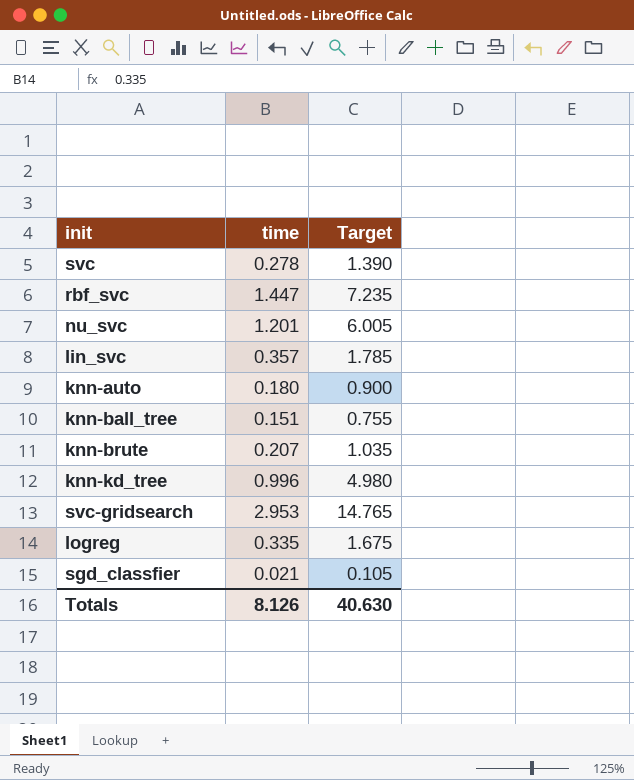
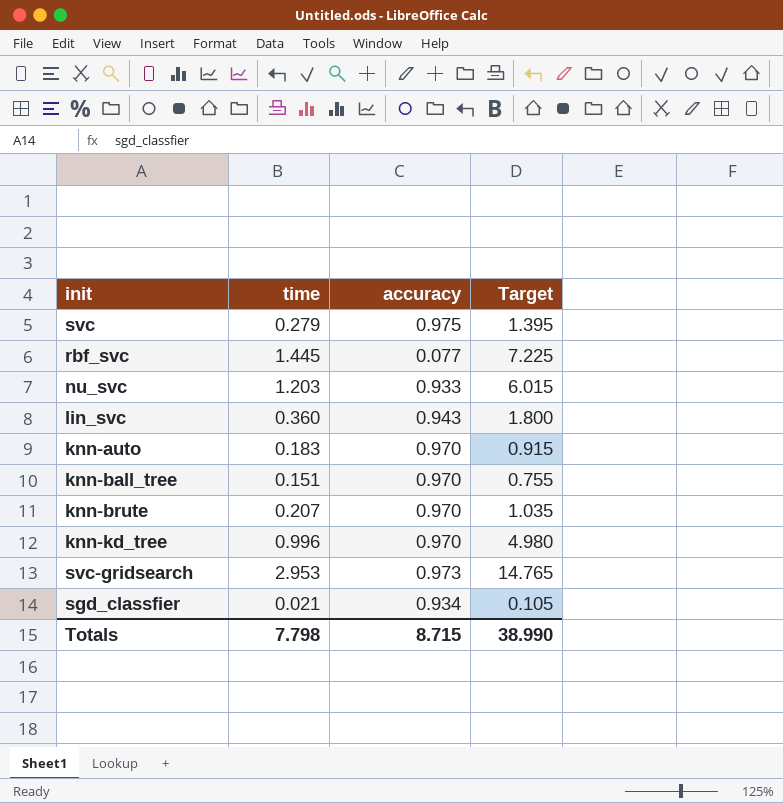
column accuracy | position: none -> 3
row logreg: 0.335 | 1.675 -> none
svc | time: 0.278 -> 0.279
svc | Target: 1.390 -> 1.395
rbf_svc | time: 1.447 -> 1.445
rbf_svc | Target: 7.235 -> 7.225
nu_svc | time: 1.201 -> 1.203
nu_svc | Target: 6.005 -> 6.015
lin_svc | time: 0.357 -> 0.360
lin_svc | Target: 1.785 -> 1.800
knn-auto | time: 0.180 -> 0.183
knn-auto | Target: 0.900 -> 0.915
Totals | time: 8.126 -> 7.798
Totals | Target: 40.630 -> 38.990

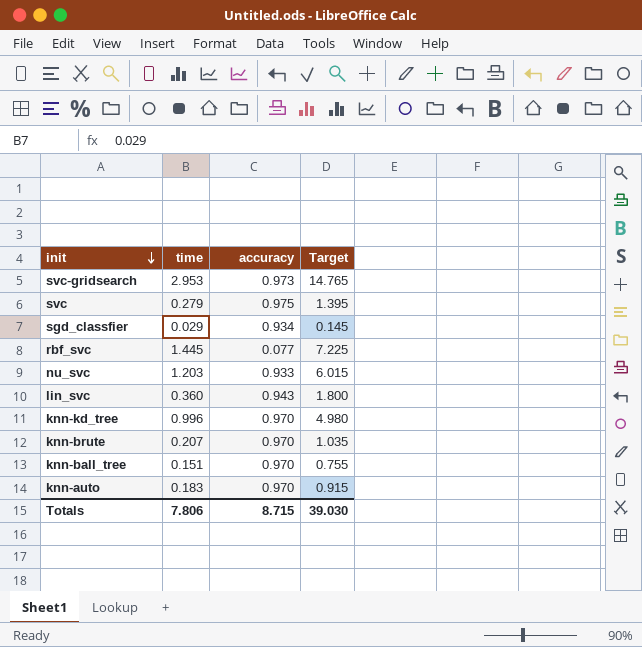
row order: none -> init descending
sgd_classfier | time: 0.021 -> 0.029
sgd_classfier | Target: 0.105 -> 0.145
Totals | time: 7.798 -> 7.806
Totals | Target: 38.990 -> 39.030

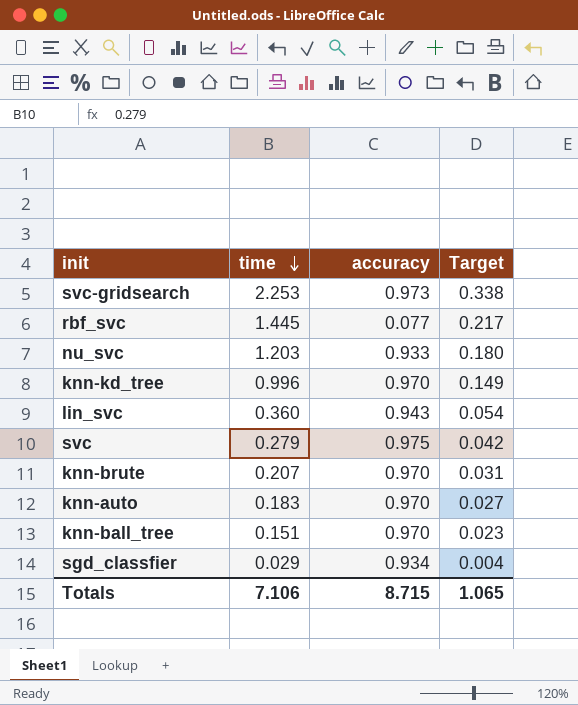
row order: init descending -> time descending
column Target | formula: [time] * 5 -> [time] * 0.15
svc-gridsearch | time: 2.953 -> 2.253
Totals | time: 7.806 -> 7.106
Totals | Target: 39.030 -> 1.065

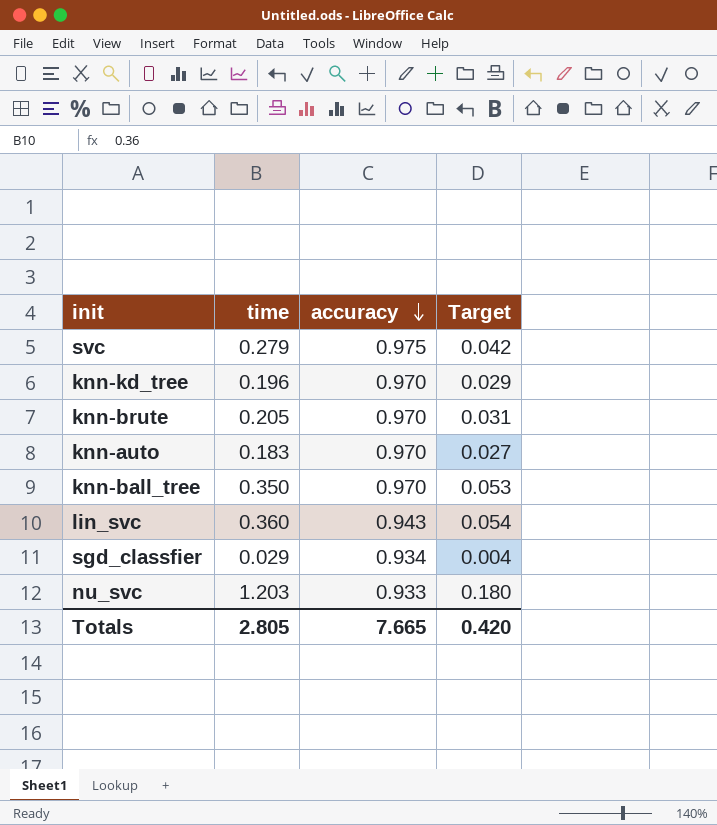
row order: time descending -> accuracy descending
row svc-gridsearch: 2.253 | 0.973 | 0.338 -> none
row rbf_svc: 1.445 | 0.077 | 0.217 -> none
knn-kd_tree | time: 0.996 -> 0.196
knn-kd_tree | Target: 0.149 -> 0.029
knn-brute | time: 0.207 -> 0.205
knn-ball_tree | time: 0.151 -> 0.350
knn-ball_tree | Target: 0.023 -> 0.053
Totals | time: 7.106 -> 2.805
Totals | accuracy: 8.715 -> 7.665
Totals | Target: 1.065 -> 0.420

